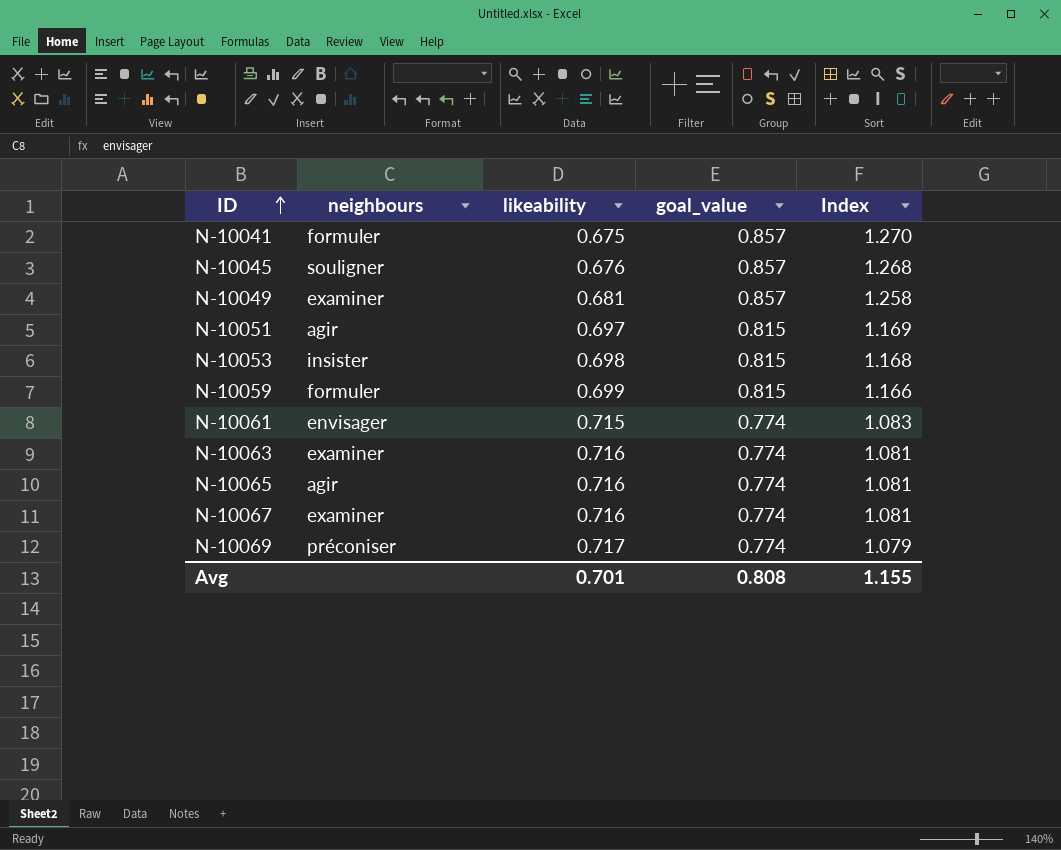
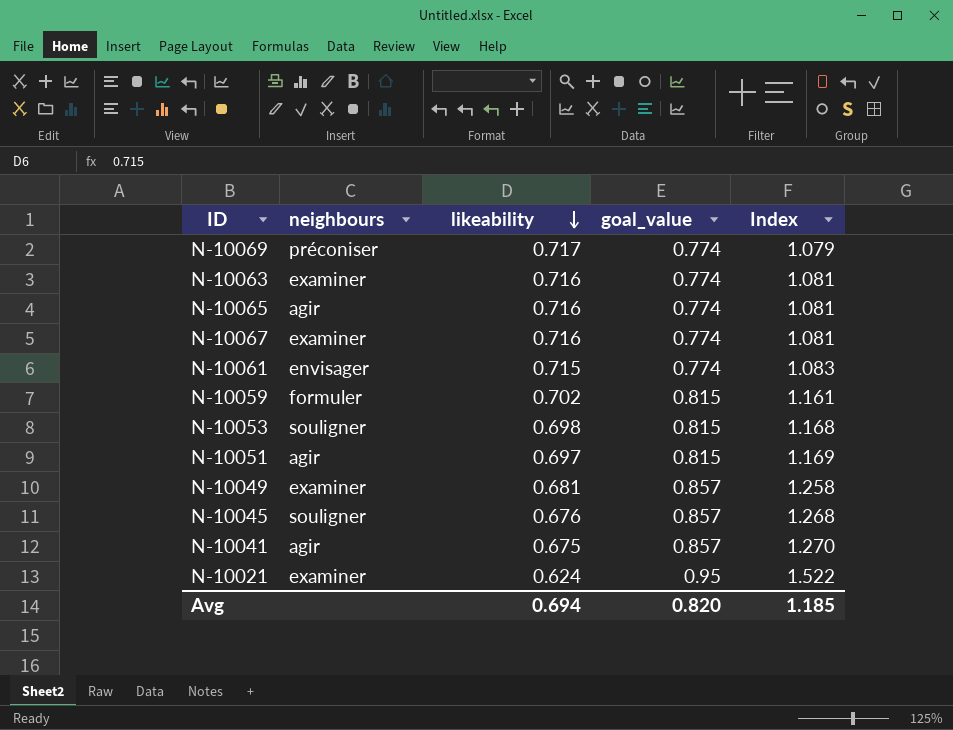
row order: ID ascending -> likeability descending
N-10059 | likeability: 0.699 -> 0.702
N-10059 | Index: 1.166 -> 1.161
N-10053 | neighbours: insister -> souligner
N-10041 | neighbours: formuler -> agir
row N-10021: none -> examiner | 0.624 | 0.95 | 1.522
Avg | likeability: 0.701 -> 0.694
Avg | goal_value: 0.808 -> 0.820
Avg | Index: 1.155 -> 1.185

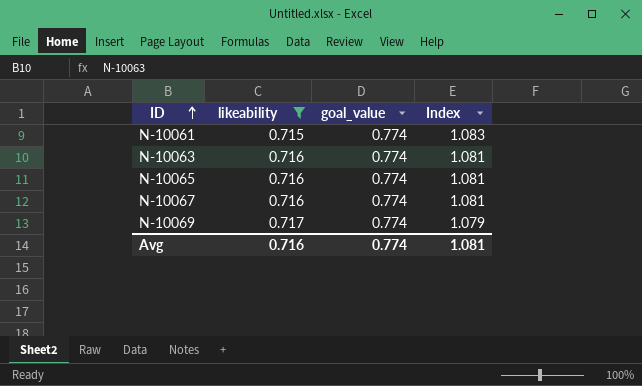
filter: none -> likeability >= 0.715
row order: likeability descending -> ID ascending
column neighbours | position: 2 -> none
Avg | likeability: 0.694 -> 0.716
Avg | goal_value: 0.820 -> 0.774
Avg | Index: 1.185 -> 1.081

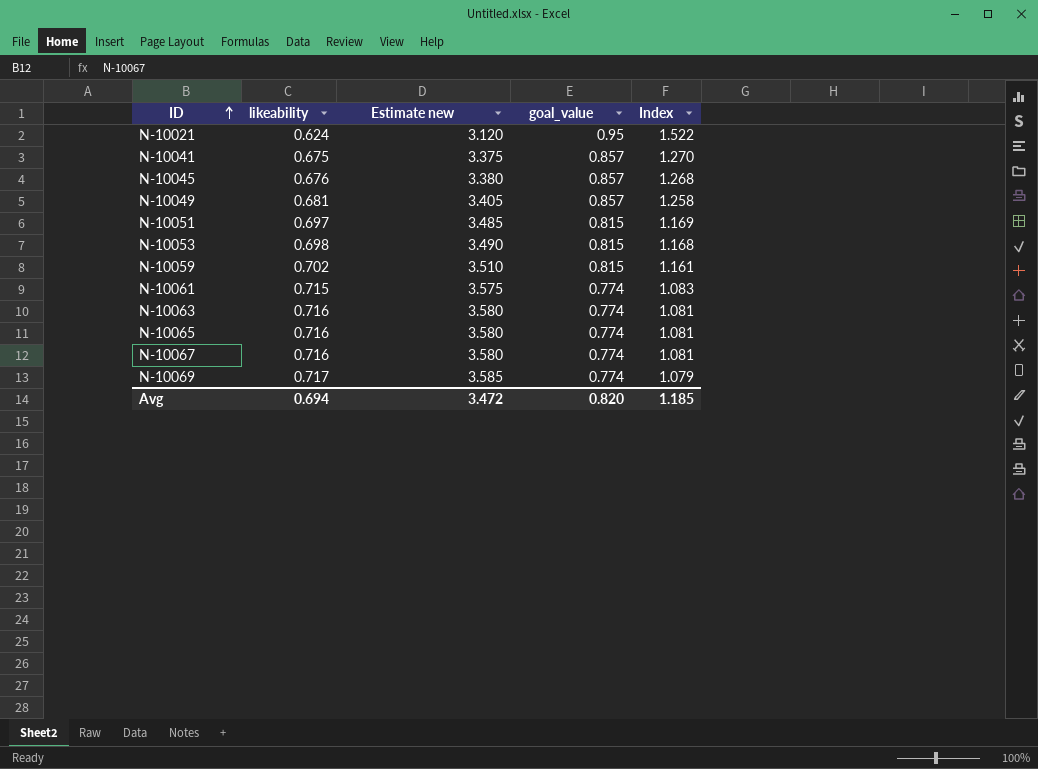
filter: likeability >= 0.715 -> none
column Estimate new | formula: none -> [likeability] * 5
Avg | likeability: 0.716 -> 0.694
Avg | goal_value: 0.774 -> 0.820
Avg | Index: 1.081 -> 1.185

